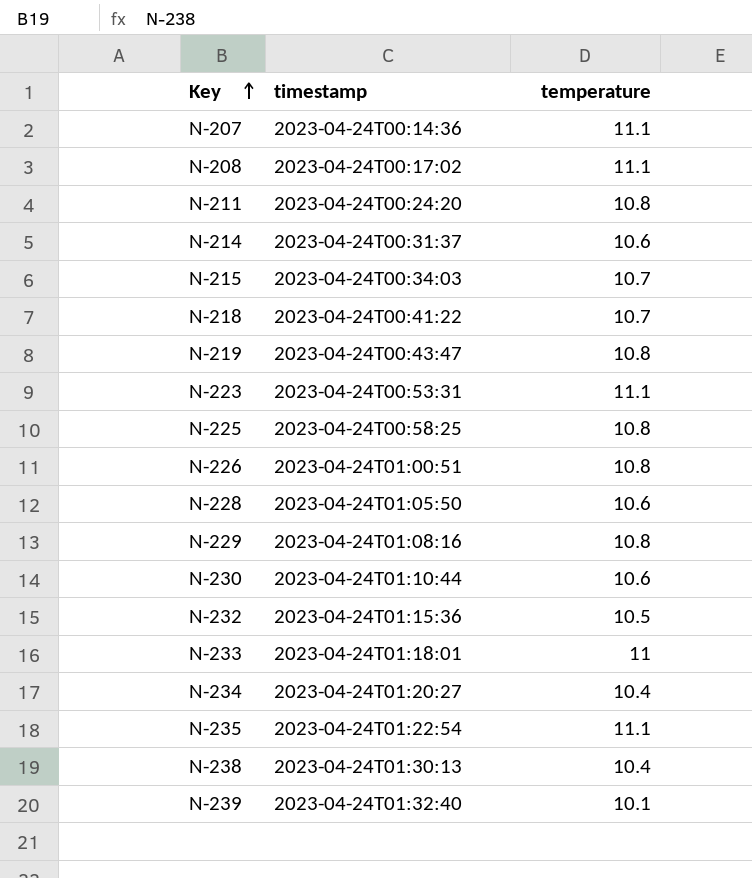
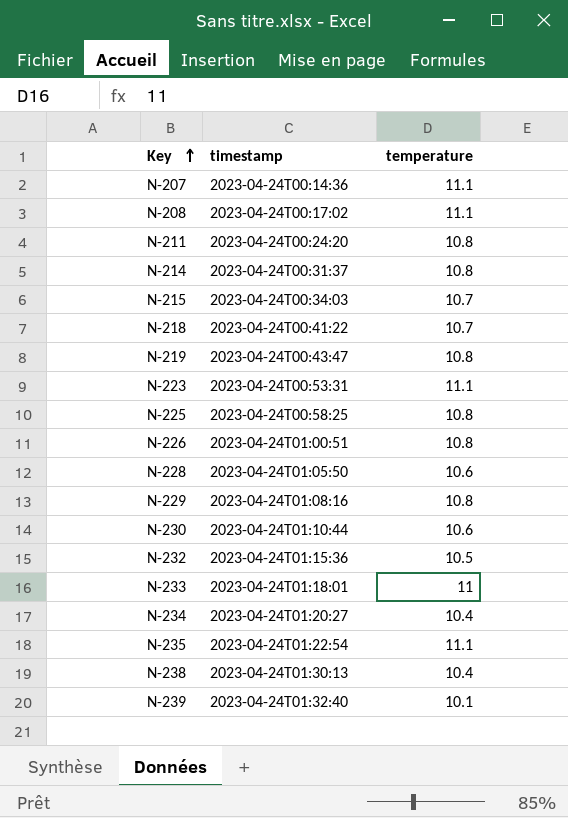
N-214 | temperature: 10.6 -> 10.8

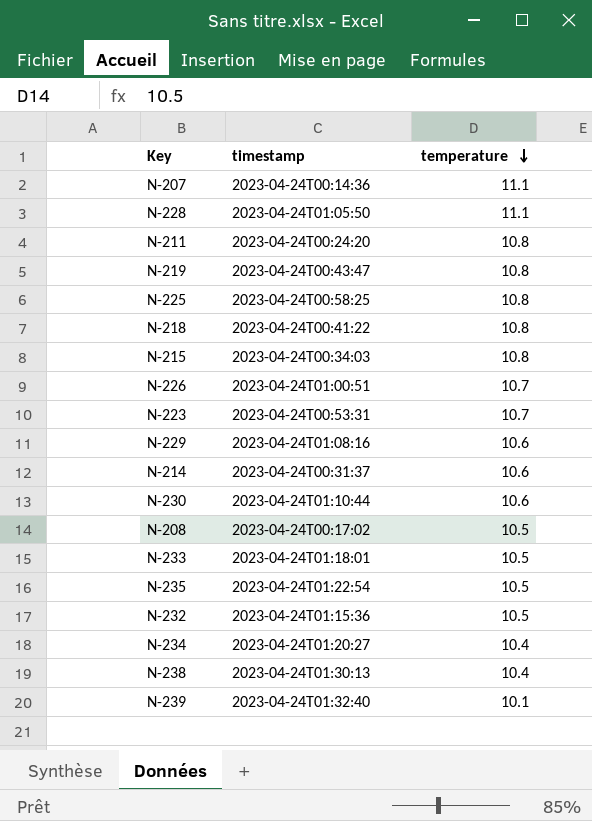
row order: Key ascending -> temperature descending
N-228 | temperature: 10.6 -> 11.1
N-218 | temperature: 10.7 -> 10.8
N-215 | temperature: 10.7 -> 10.8
N-226 | temperature: 10.8 -> 10.7
N-223 | temperature: 11.1 -> 10.7
N-229 | temperature: 10.8 -> 10.6
N-214 | temperature: 10.8 -> 10.6
N-208 | temperature: 11.1 -> 10.5
N-233 | temperature: 11 -> 10.5
N-235 | temperature: 11.1 -> 10.5

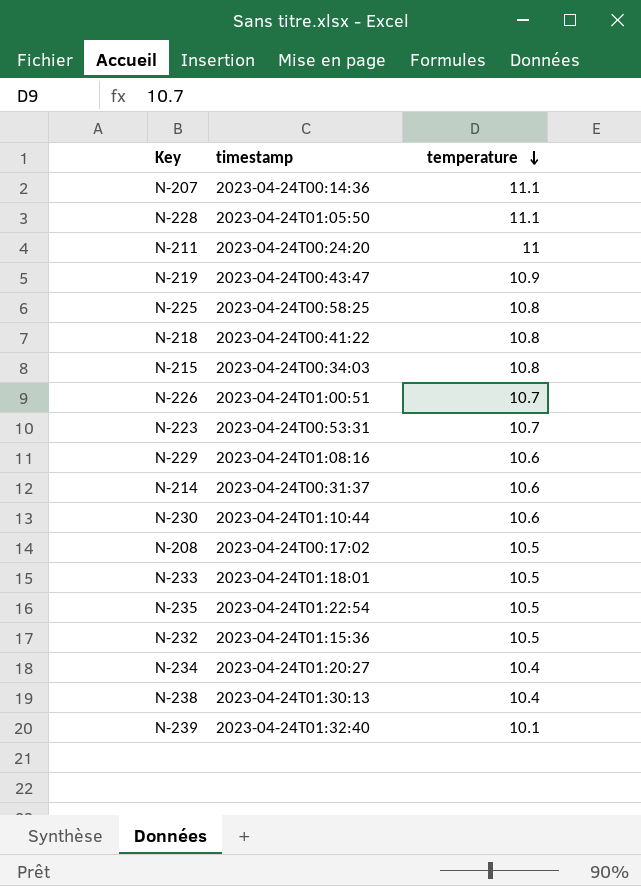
N-211 | temperature: 10.8 -> 11
N-219 | temperature: 10.8 -> 10.9

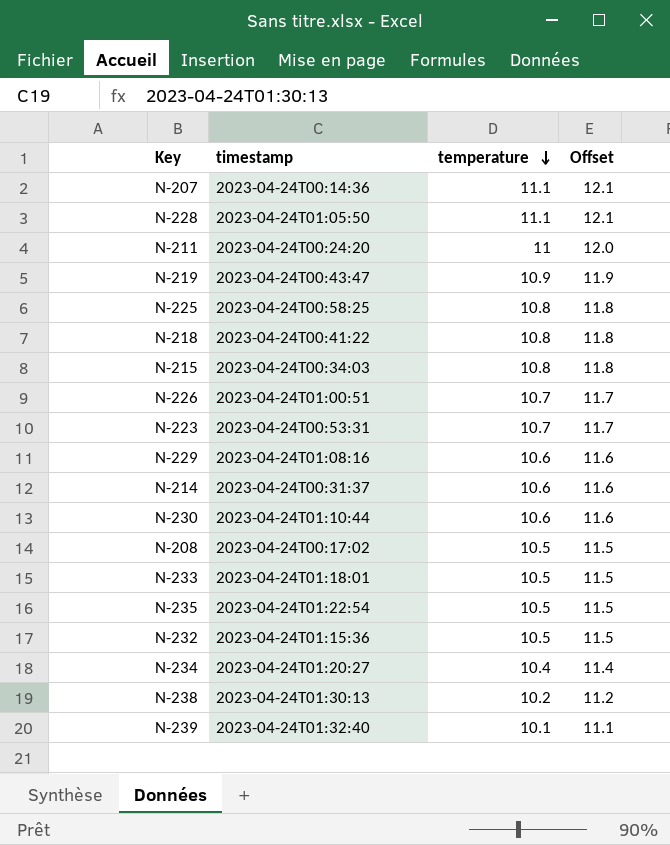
column Offset | formula: none -> [temperature] + 1
N-238 | temperature: 10.4 -> 10.2

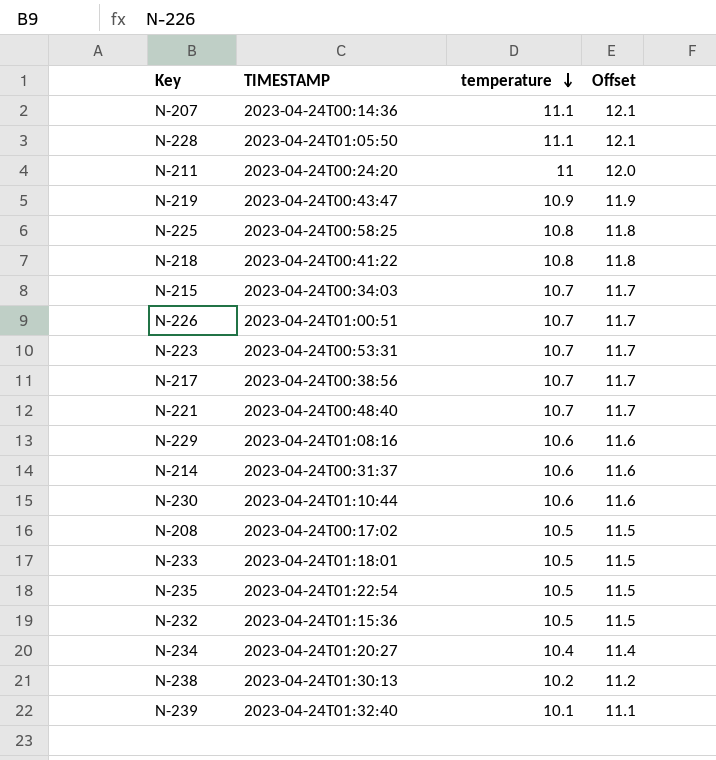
column name: timestamp -> TIMESTAMP
N-215 | temperature: 10.8 -> 10.7
N-215 | Offset: 11.8 -> 11.7
row N-217: none -> 2023-04-24T00:38:56 | 10.7 | 11.7
row N-221: none -> 2023-04-24T00:48:40 | 10.7 | 11.7

